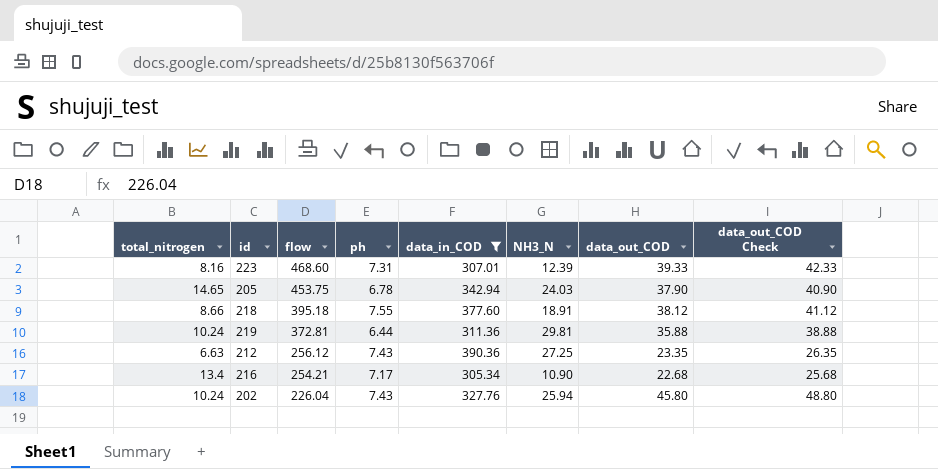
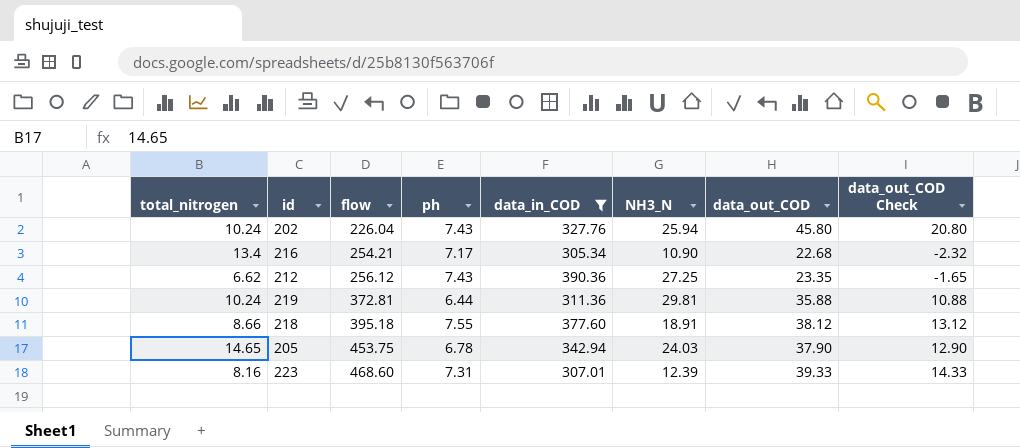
row order: flow descending -> flow ascending
column data_out_COD Check | formula: [data_out_COD] + 3 -> [data_out_COD] - 25
212 | total_nitrogen: 6.63 -> 6.62

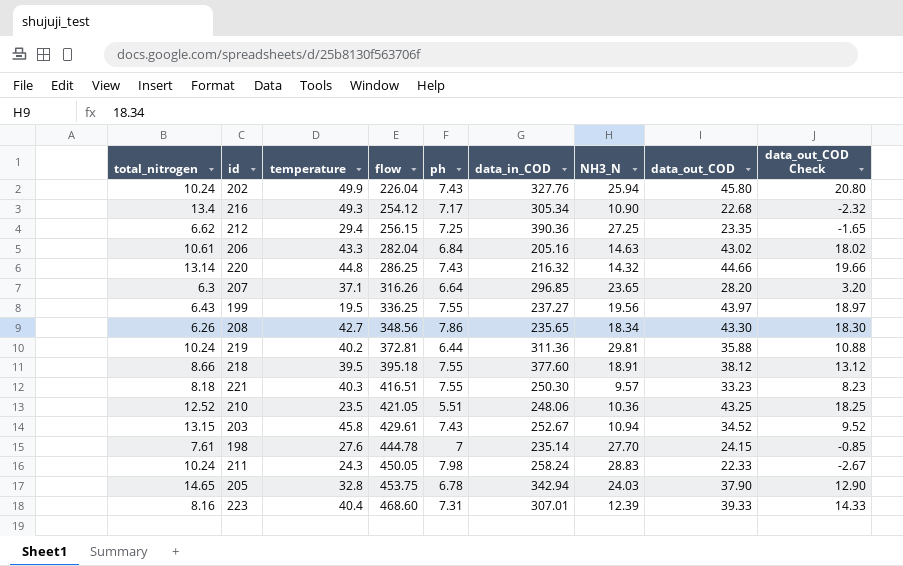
filter: data_in_COD >= 305.34 -> none
column temperature | position: none -> 3
216 | flow: 254.21 -> 254.12
212 | flow: 256.12 -> 256.15
212 | ph: 7.43 -> 7.25

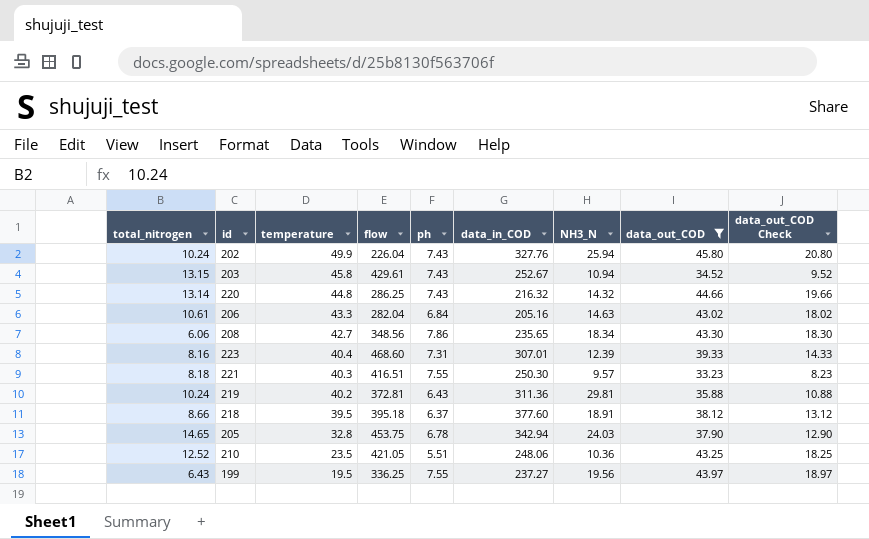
filter: none -> data_out_COD >= 33.23
row order: flow ascending -> temperature descending
208 | total_nitrogen: 6.26 -> 6.06
219 | ph: 6.44 -> 6.43
218 | ph: 7.55 -> 6.37

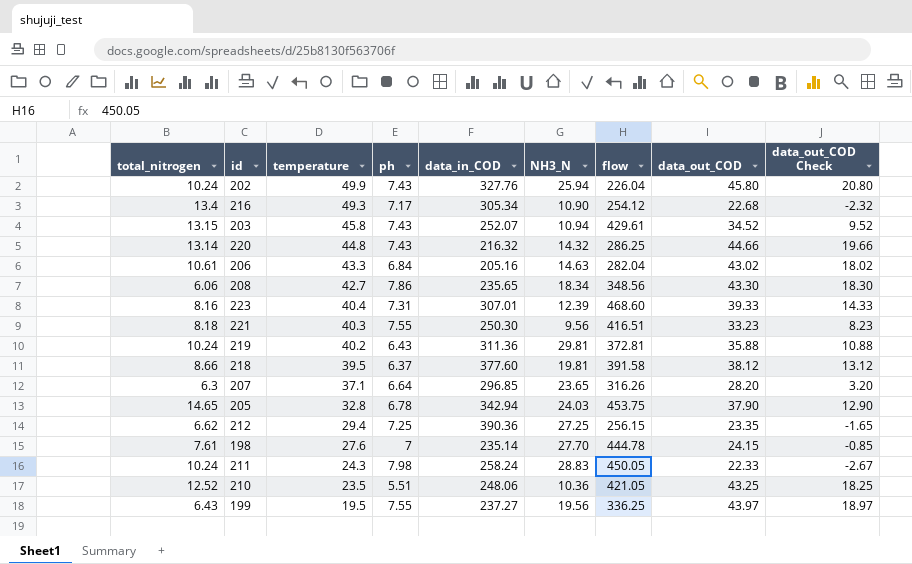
filter: data_out_COD >= 33.23 -> none
column flow | position: 4 -> 7
203 | data_in_COD: 252.67 -> 252.07
221 | NH3_N: 9.57 -> 9.56
218 | NH3_N: 18.91 -> 19.81
218 | flow: 395.18 -> 391.58

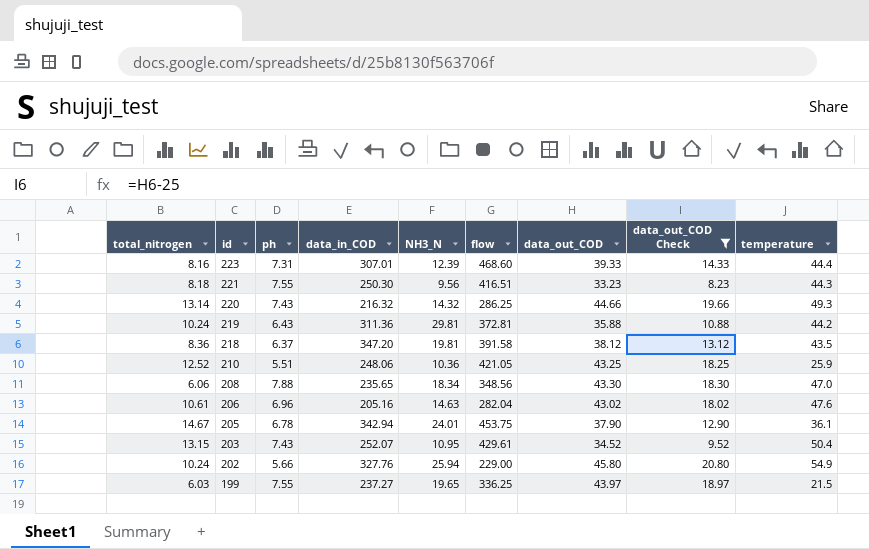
filter: none -> data_out_COD Check >= 8.23
row order: temperature descending -> id descending
column temperature | position: 3 -> 9
223 | temperature: 40.4 -> 44.4
221 | temperature: 40.3 -> 44.3
220 | temperature: 44.8 -> 49.3
219 | temperature: 40.2 -> 44.2
218 | total_nitrogen: 8.66 -> 8.36
218 | data_in_COD: 377.60 -> 347.20
218 | temperature: 39.5 -> 43.5
210 | temperature: 23.5 -> 25.9
208 | ph: 7.86 -> 7.88
208 | temperature: 42.7 -> 47.0
206 | ph: 6.84 -> 6.96
206 | temperature: 43.3 -> 47.6
205 | total_nitrogen: 14.65 -> 14.67
205 | NH3_N: 24.03 -> 24.01
205 | temperature: 32.8 -> 36.1
203 | NH3_N: 10.94 -> 10.95
203 | temperature: 45.8 -> 50.4
202 | ph: 7.43 -> 5.66
202 | flow: 226.04 -> 229.00
202 | temperature: 49.9 -> 54.9
199 | total_nitrogen: 6.43 -> 6.03
199 | NH3_N: 19.56 -> 19.65
199 | temperature: 19.5 -> 21.5

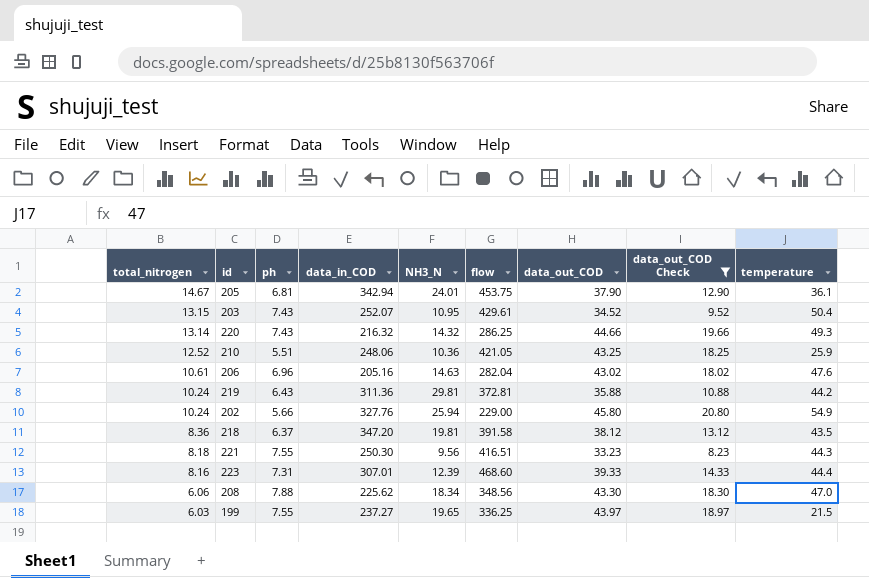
row order: id descending -> total_nitrogen descending
205 | ph: 6.78 -> 6.81
208 | data_in_COD: 235.65 -> 225.62

